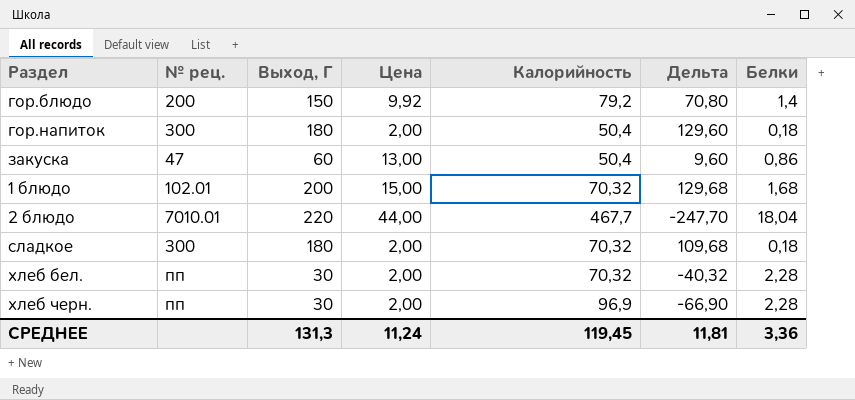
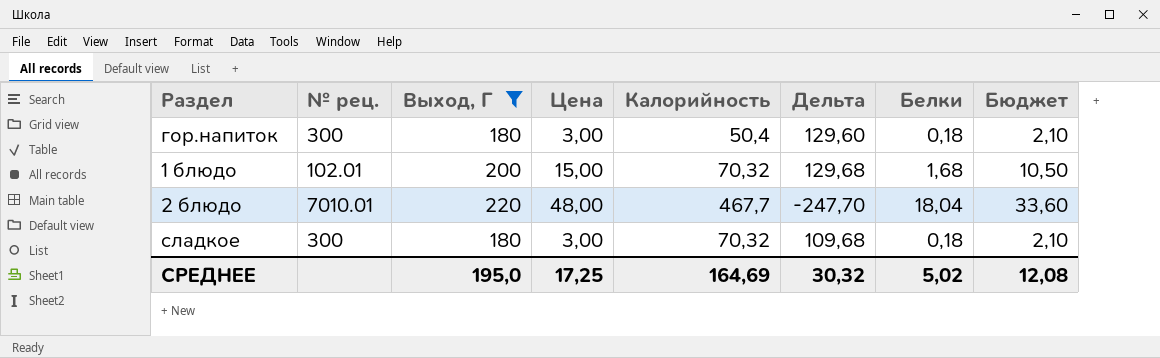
filter: none -> Выход, Г >= 180
column Бюджет | formula: none -> [Цена] * 0,7
гор.напиток | Цена: 2,00 -> 3,00
2 блюдо | Цена: 44,00 -> 48,00
сладкое | Цена: 2,00 -> 3,00
СРЕДНЕЕ | Выход, Г: 131,3 -> 195,0
СРЕДНЕЕ | Цена: 11,24 -> 17,25
СРЕДНЕЕ | Калорийность: 119,45 -> 164,69
СРЕДНЕЕ | Дельта: 11,81 -> 30,32
СРЕДНЕЕ | Белки: 3,36 -> 5,02

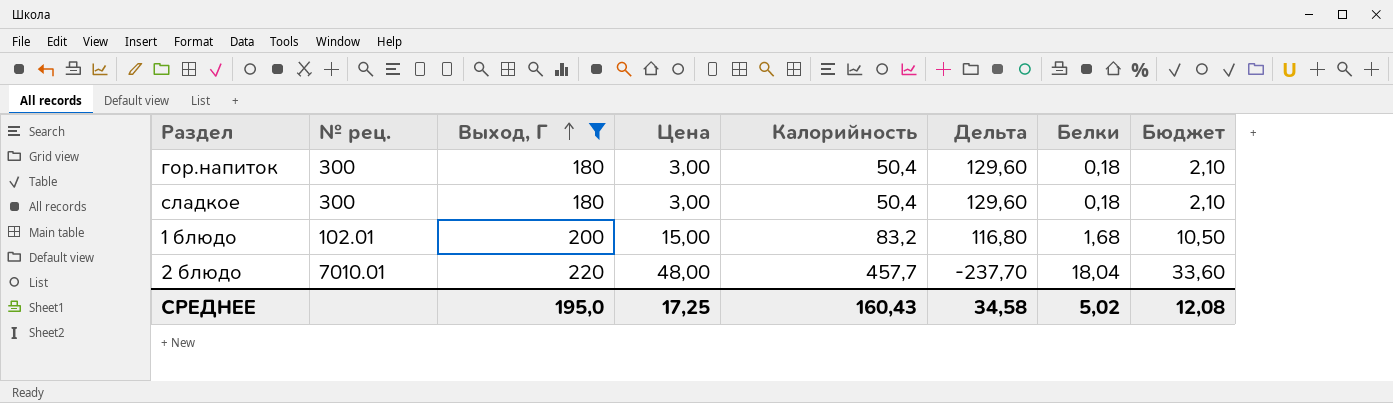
row order: none -> Выход, Г ascending
сладкое | Калорийность: 70,32 -> 50,4
сладкое | Дельта: 109,68 -> 129,60
1 блюдо | Калорийность: 70,32 -> 83,2
1 блюдо | Дельта: 129,68 -> 116,80
2 блюдо | Калорийность: 467,7 -> 457,7
2 блюдо | Дельта: -247,70 -> -237,70
СРЕДНЕЕ | Калорийность: 164,69 -> 160,43
СРЕДНЕЕ | Дельта: 30,32 -> 34,58

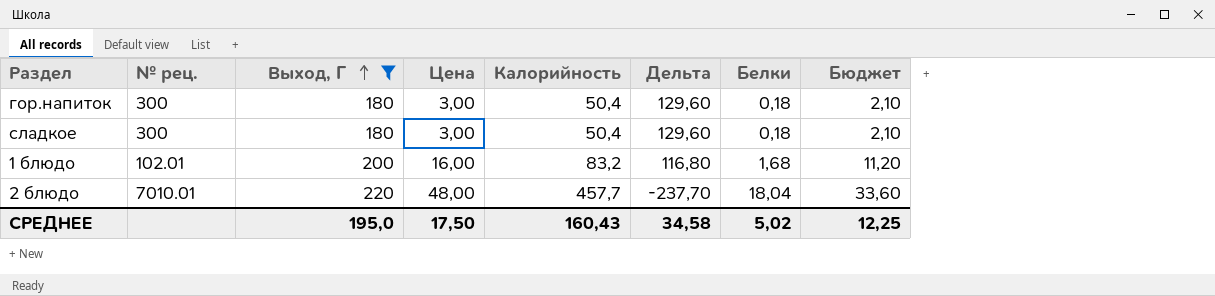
1 блюдо | Цена: 15,00 -> 16,00
1 блюдо | Бюджет: 10,50 -> 11,20
СРЕДНЕЕ | Цена: 17,25 -> 17,50
СРЕДНЕЕ | Бюджет: 12,08 -> 12,25

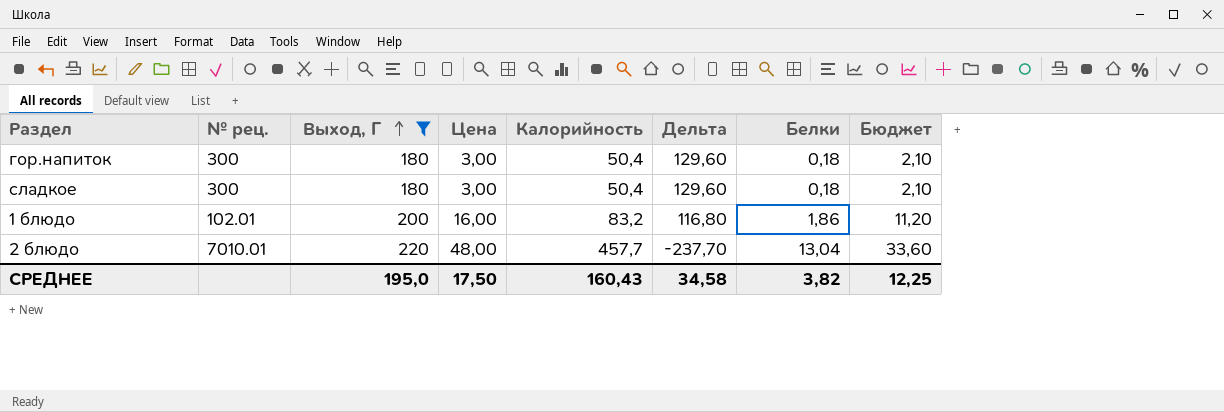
1 блюдо | Белки: 1,68 -> 1,86
2 блюдо | Белки: 18,04 -> 13,04
СРЕДНЕЕ | Белки: 5,02 -> 3,82

